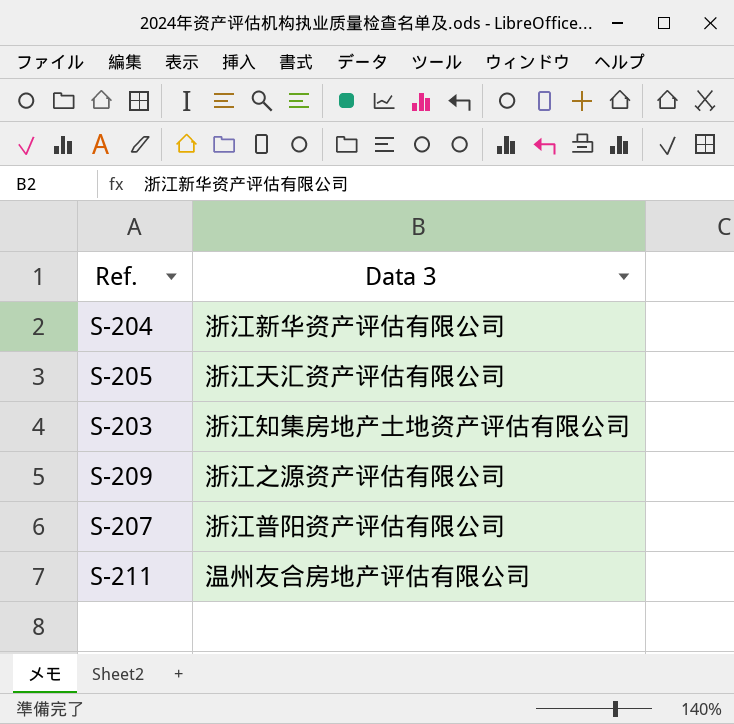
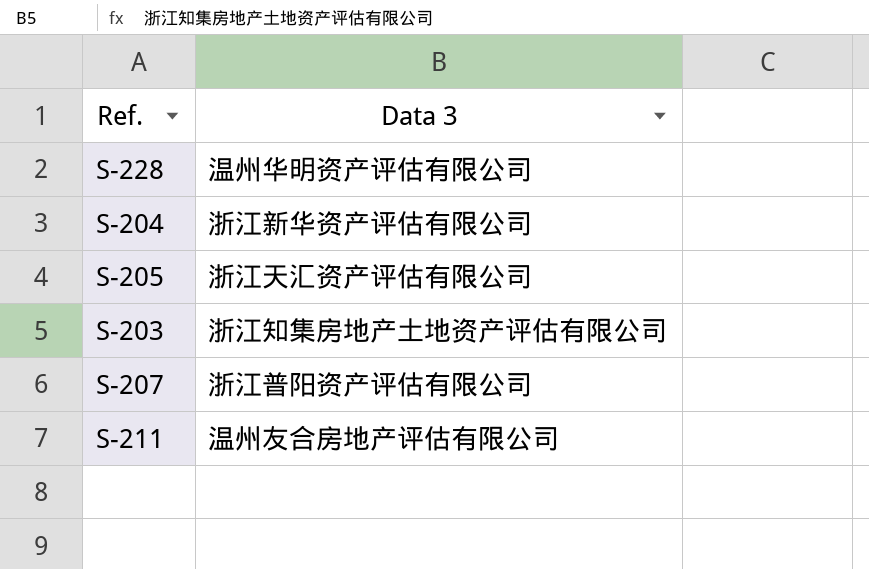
row S-209: 浙江之源资产评估有限公司 -> none
row S-228: none -> 温州华明资产评估有限公司

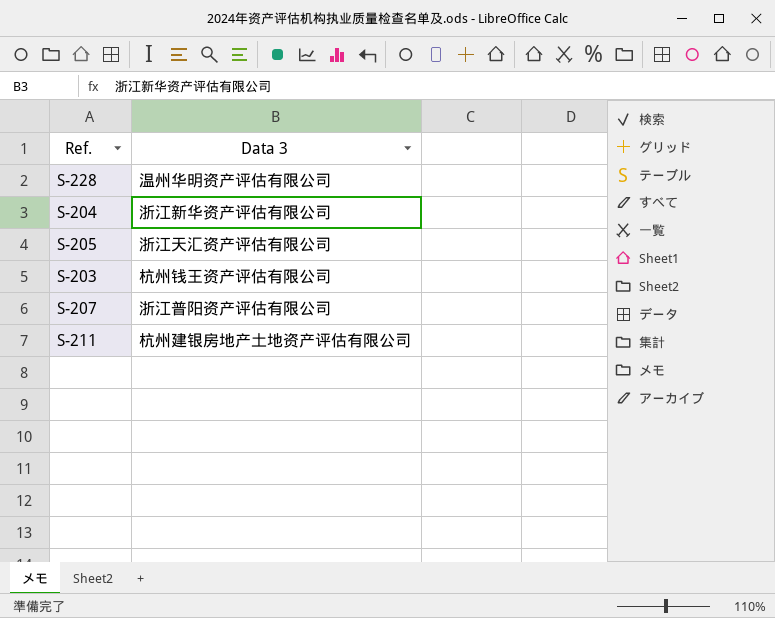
S-203 | Data 3: 浙江知集房地产土地资产评估有限公司 -> 杭州钱王资产评估有限公司
S-211 | Data 3: 温州友合房地产评估有限公司 -> 杭州建银房地产土地资产评估有限公司

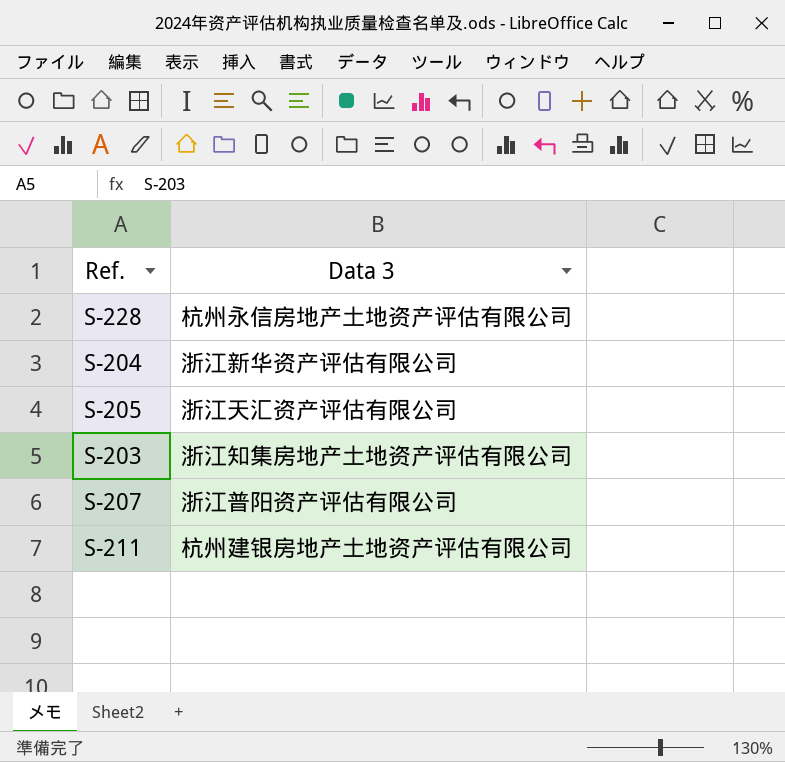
S-228 | Data 3: 温州华明资产评估有限公司 -> 杭州永信房地产土地资产评估有限公司
S-203 | Data 3: 杭州钱王资产评估有限公司 -> 浙江知集房地产土地资产评估有限公司

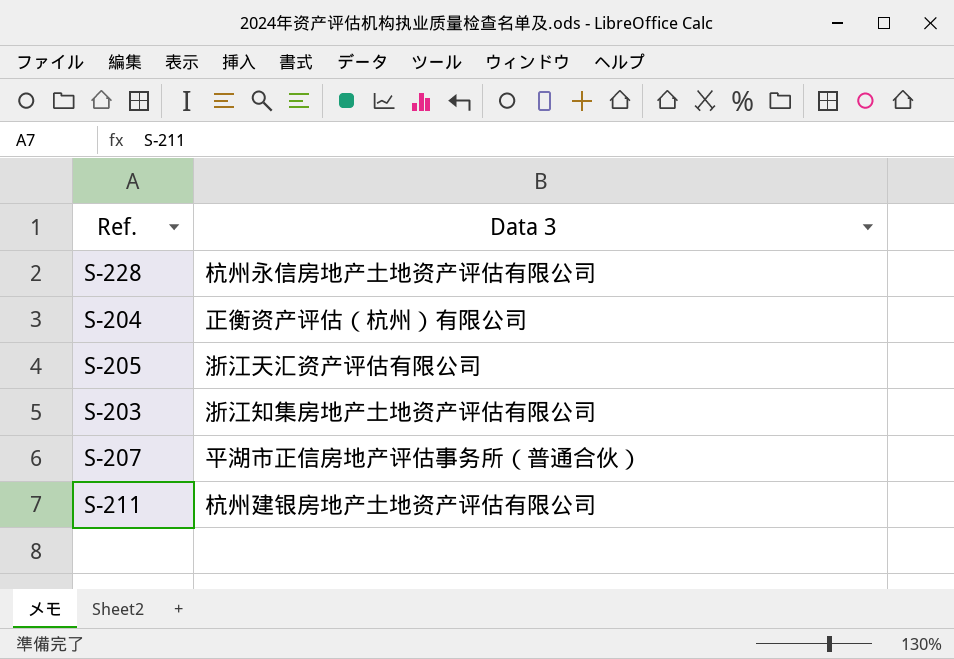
S-204 | Data 3: 浙江新华资产评估有限公司 -> 正衡资产评估（杭州）有限公司
S-207 | Data 3: 浙江普阳资产评估有限公司 -> 平湖市正信房地产评估事务所（普通合伙）

